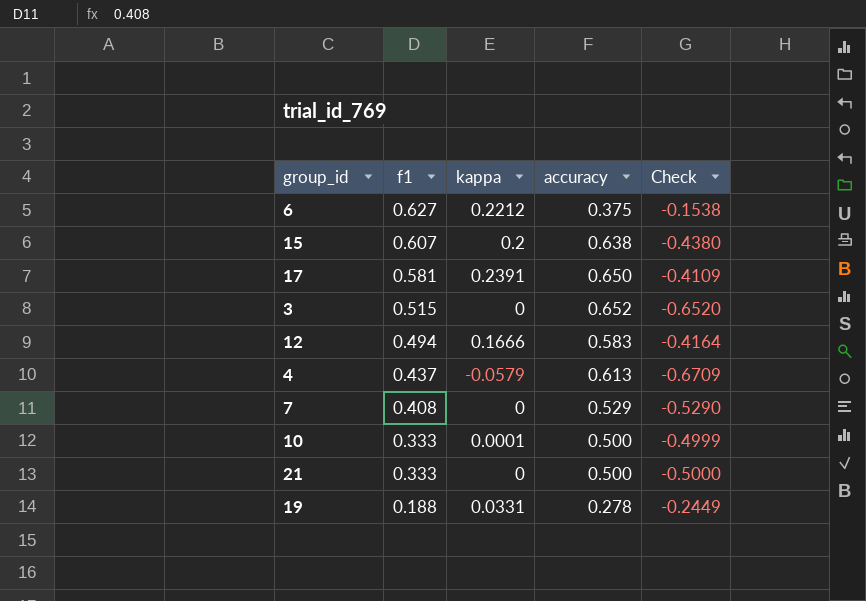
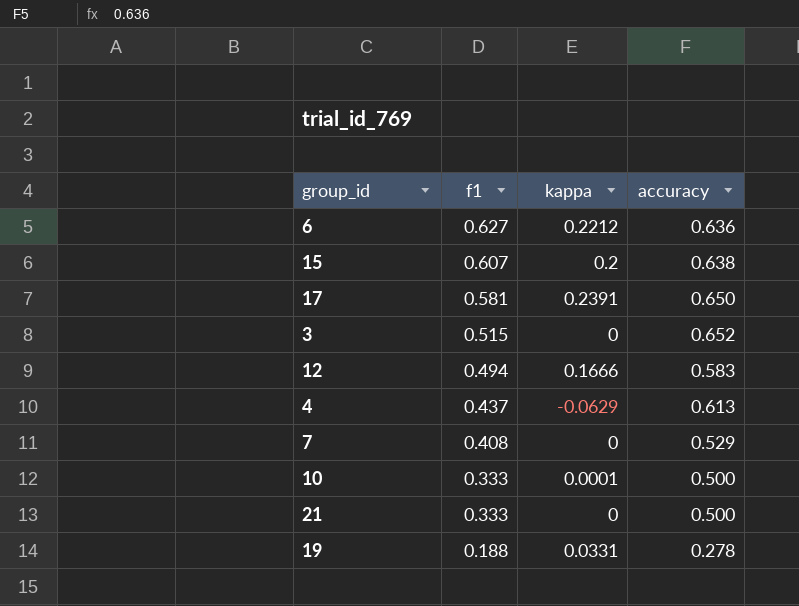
column Check | formula: [kappa] - [accuracy] -> none
6 | accuracy: 0.375 -> 0.636
4 | kappa: -0.0579 -> -0.0629

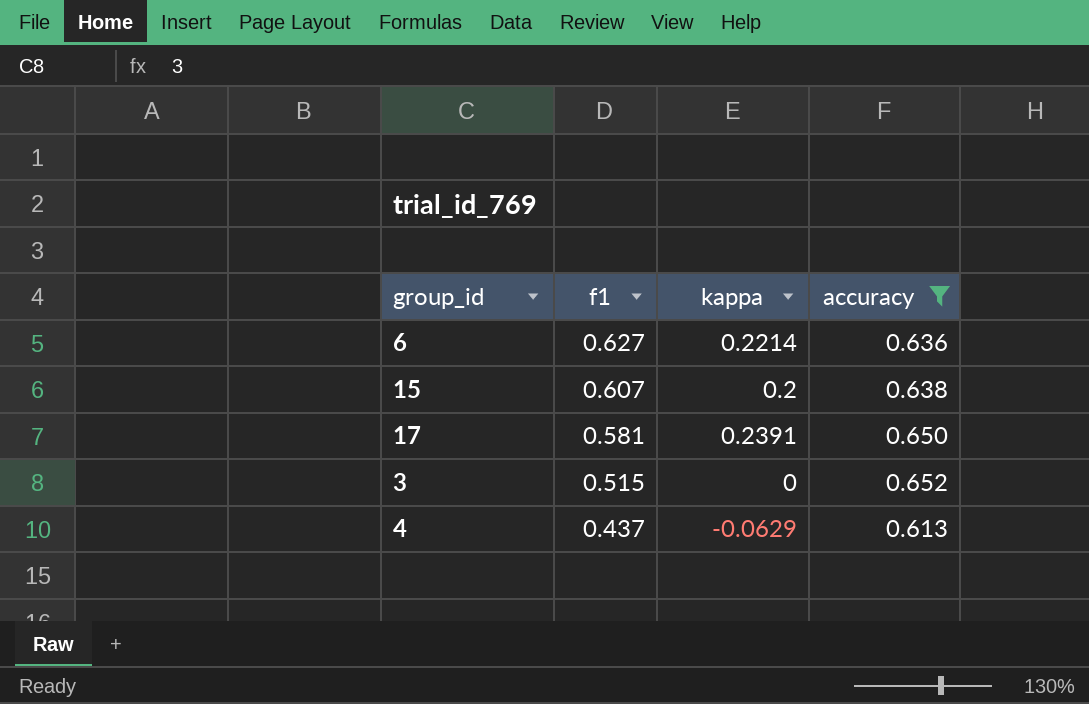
filter: none -> accuracy >= 0.613
6 | kappa: 0.2212 -> 0.2214

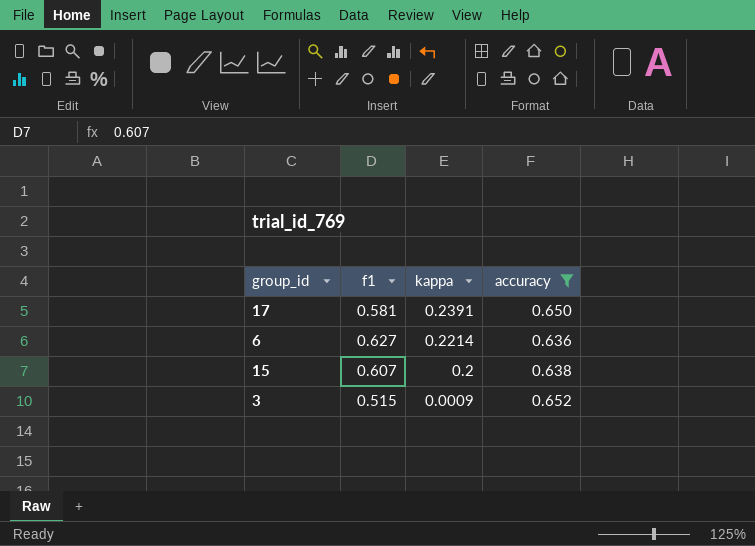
row order: f1 descending -> kappa descending
row 4: 0.437 | -0.0629 | 0.613 -> none
3 | kappa: 0 -> 0.0009

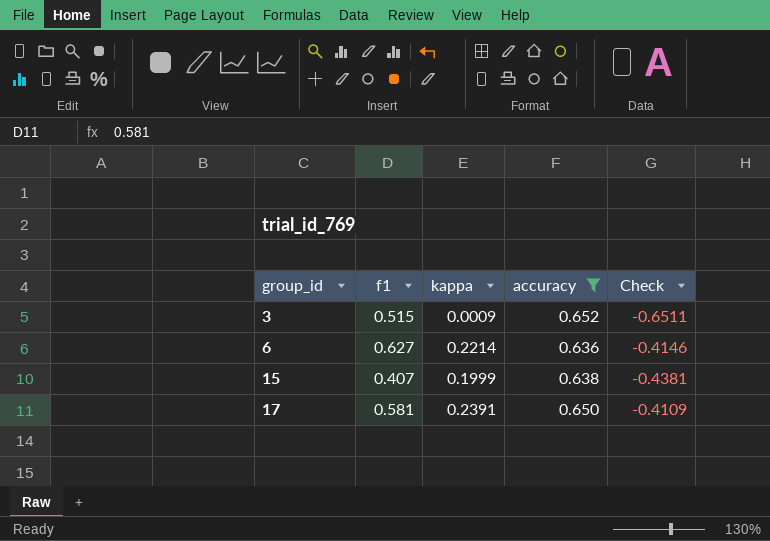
row order: kappa descending -> group_id ascending
column Check | formula: none -> [kappa] - [accuracy]
15 | f1: 0.607 -> 0.407
15 | kappa: 0.2 -> 0.1999

